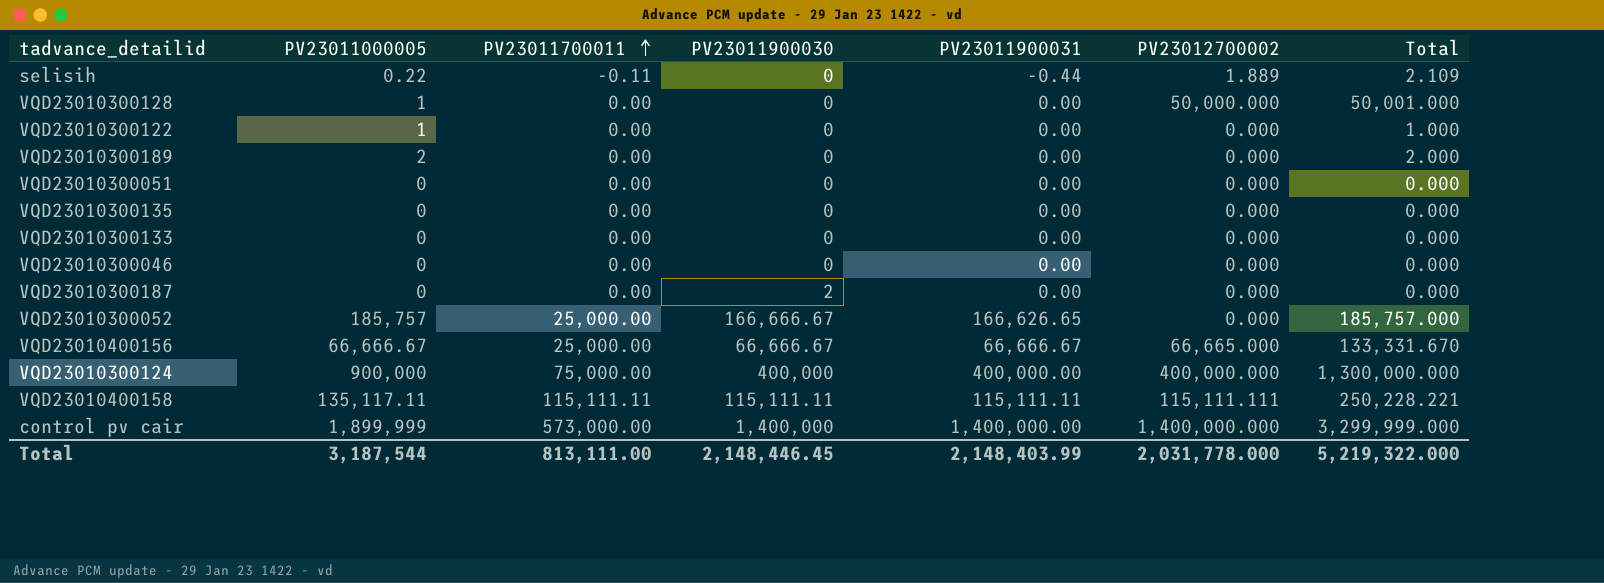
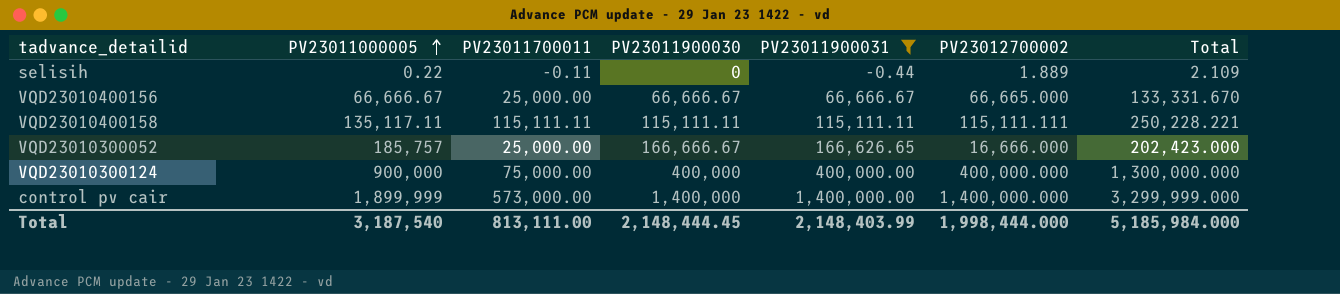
filter: none -> PV23011900031 != 0.00
row order: PV23011700011 ascending -> PV23011000005 ascending
VQD23010300052 | PV23012700002: 0.000 -> 16,666.000
VQD23010300052 | Total: 185,757.000 -> 202,423.000
Total | PV23011000005: 3,187,544 -> 3,187,540
Total | PV23011900030: 2,148,446.45 -> 2,148,444.45
Total | PV23012700002: 2,031,778.000 -> 1,998,444.000
Total | Total: 5,219,322.000 -> 5,185,984.000

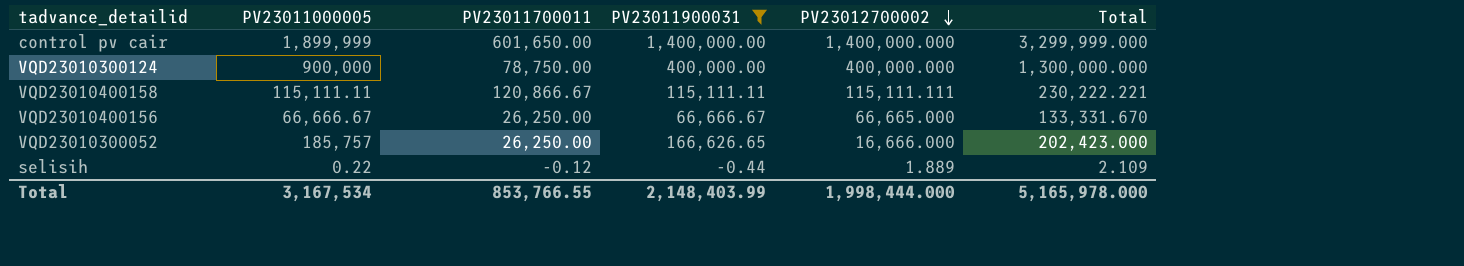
row order: PV23011000005 ascending -> PV23012700002 descending
column PV23011900030 | position: 4 -> none
control pv cair | PV23011700011: 573,000.00 -> 601,650.00
VQD23010300124 | PV23011700011: 75,000.00 -> 78,750.00
VQD23010400158 | PV23011000005: 135,117.11 -> 115,111.11
VQD23010400158 | PV23011700011: 115,111.11 -> 120,866.67
VQD23010400158 | Total: 250,228.221 -> 230,222.221
VQD23010400156 | PV23011700011: 25,000.00 -> 26,250.00
VQD23010300052 | PV23011700011: 25,000.00 -> 26,250.00
selisih | PV23011700011: -0.11 -> -0.12
Total | PV23011000005: 3,187,540 -> 3,167,534
Total | PV23011700011: 813,111.00 -> 853,766.55
Total | Total: 5,185,984.000 -> 5,165,978.000

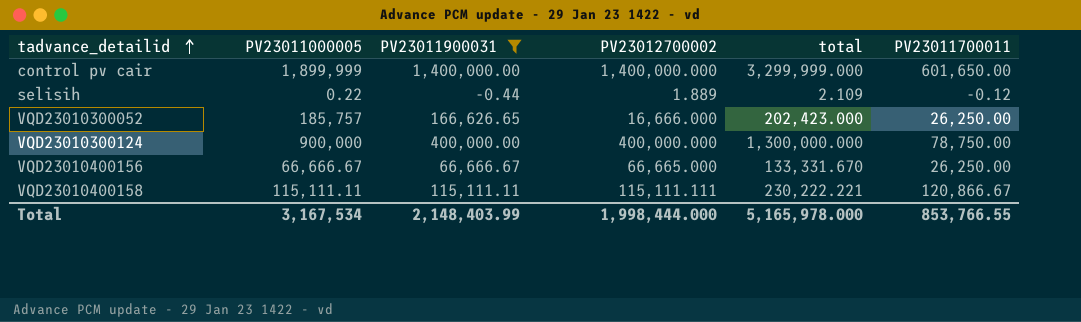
row order: PV23012700002 descending -> tadvance_detailid ascending
column name: Total -> total
column PV23011700011 | position: 3 -> 6

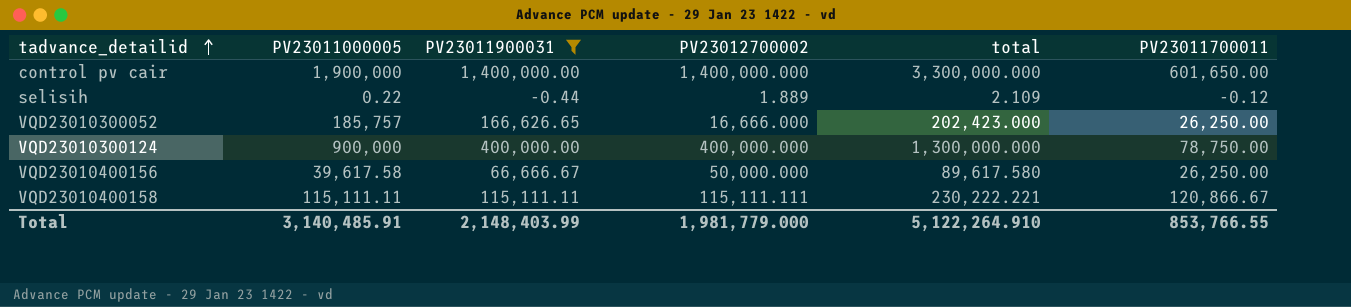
control pv cair | PV23011000005: 1,899,999 -> 1,900,000
control pv cair | total: 3,299,999.000 -> 3,300,000.000
VQD23010400156 | PV23011000005: 66,666.67 -> 39,617.58
VQD23010400156 | PV23012700002: 66,665.000 -> 50,000.000
VQD23010400156 | total: 133,331.670 -> 89,617.580
Total | PV23011000005: 3,167,534 -> 3,140,485.91
Total | PV23012700002: 1,998,444.000 -> 1,981,779.000
Total | total: 5,165,978.000 -> 5,122,264.910

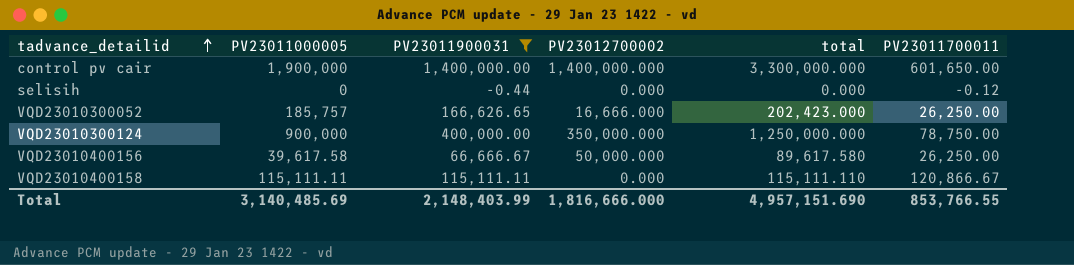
selisih | PV23011000005: 0.22 -> 0
selisih | PV23012700002: 1.889 -> 0.000
selisih | total: 2.109 -> 0.000
VQD23010300124 | PV23012700002: 400,000.000 -> 350,000.000
VQD23010300124 | total: 1,300,000.000 -> 1,250,000.000
VQD23010400158 | PV23012700002: 115,111.111 -> 0.000
VQD23010400158 | total: 230,222.221 -> 115,111.110
Total | PV23011000005: 3,140,485.91 -> 3,140,485.69
Total | PV23012700002: 1,981,779.000 -> 1,816,666.000
Total | total: 5,122,264.910 -> 4,957,151.690

